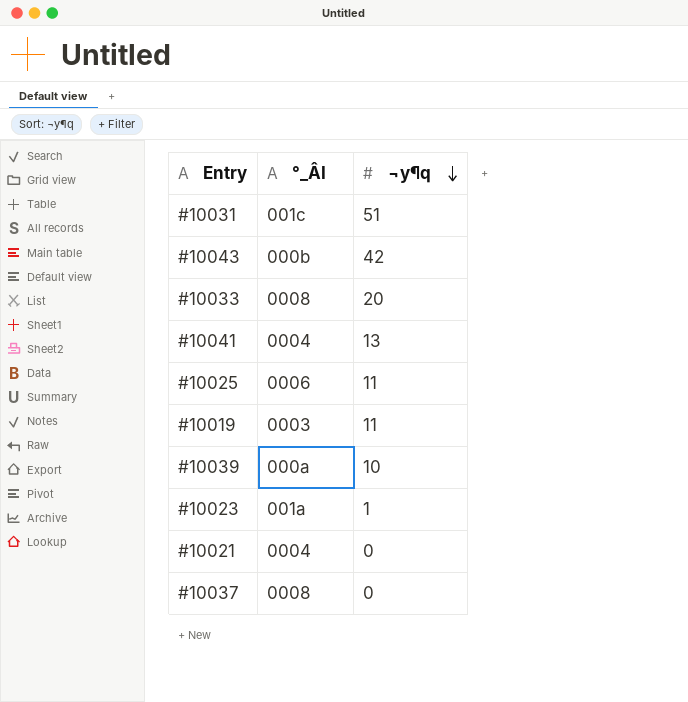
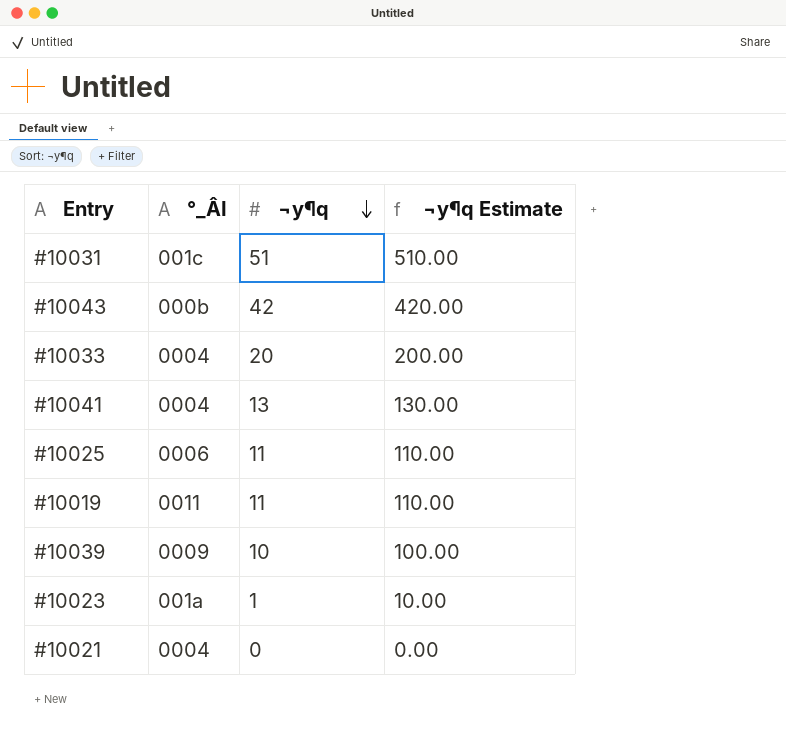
column ¬y¶q Estimate | formula: none -> [¬y¶q] * 10
row #10037: 0008 | 0 -> none
#10033 | °_ÂI: 0008 -> 0004
#10019 | °_ÂI: 0003 -> 0011
#10039 | °_ÂI: 000a -> 0009

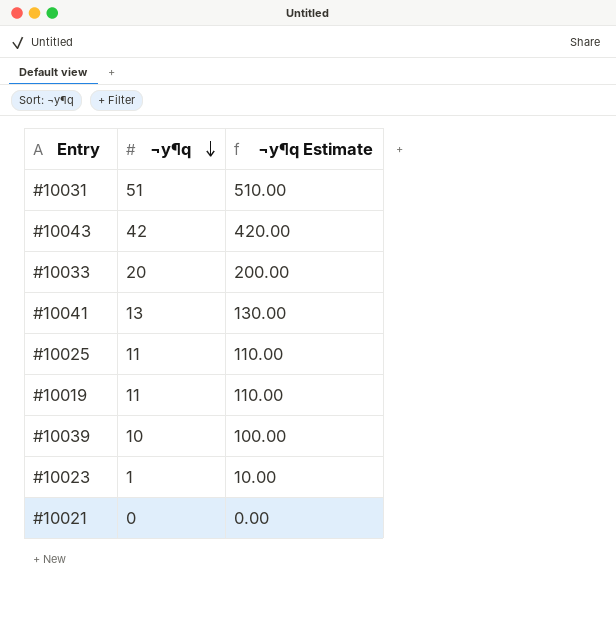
column °_ÂI | position: 2 -> none

